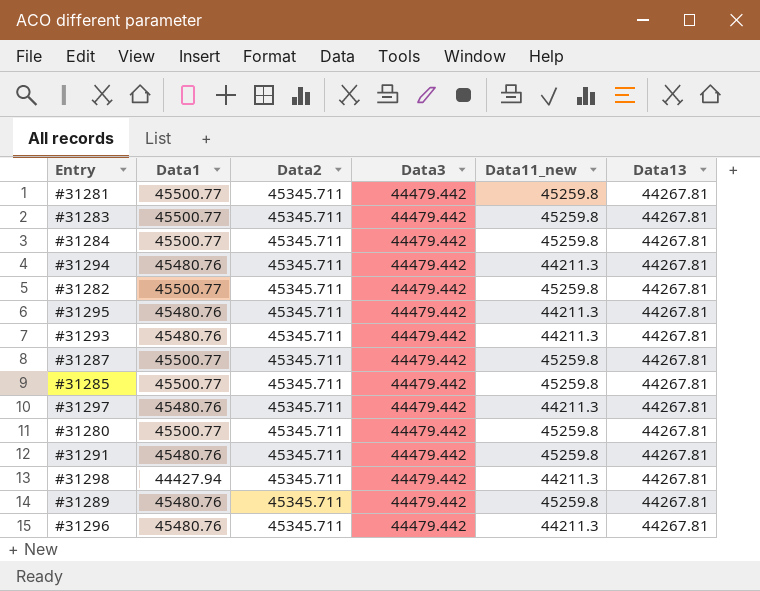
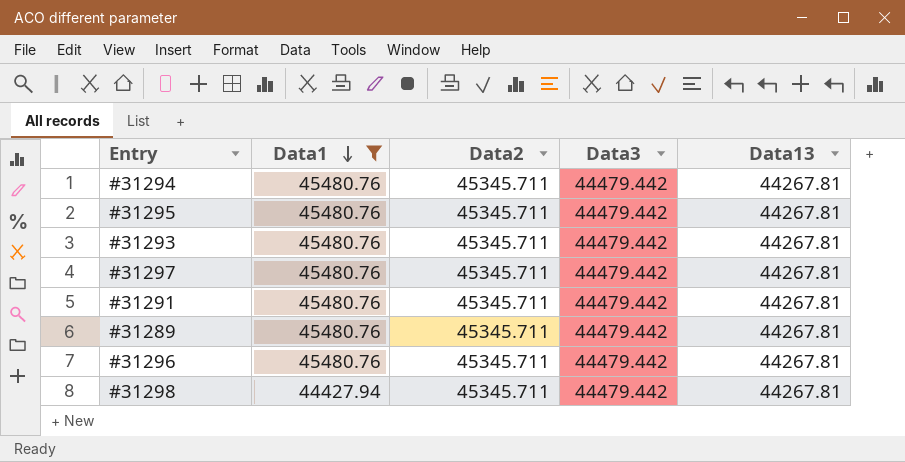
filter: none -> Data1 != 45500.77
row order: none -> Data1 descending
column Data11_new | position: 5 -> none

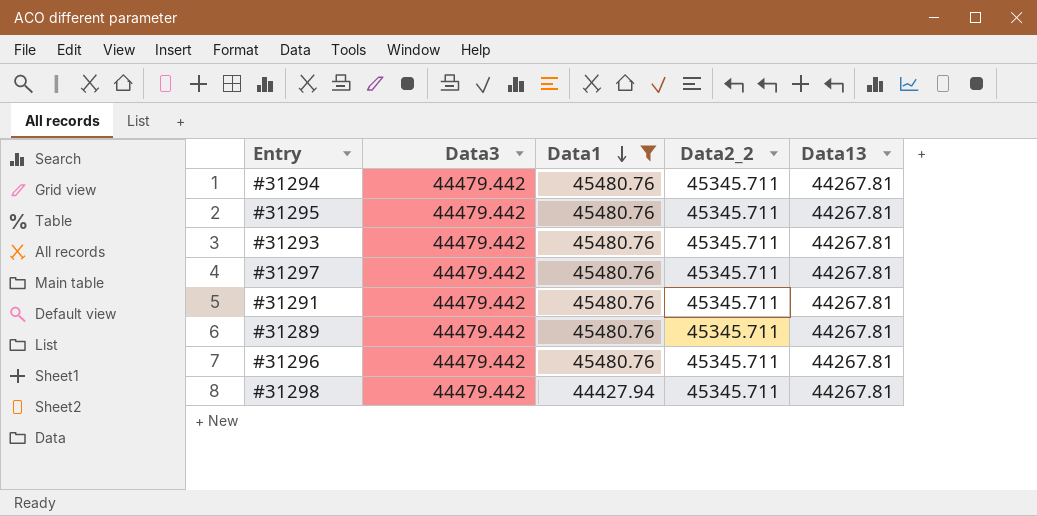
column Data3 | position: 4 -> 2
column name: Data2 -> Data2_2

